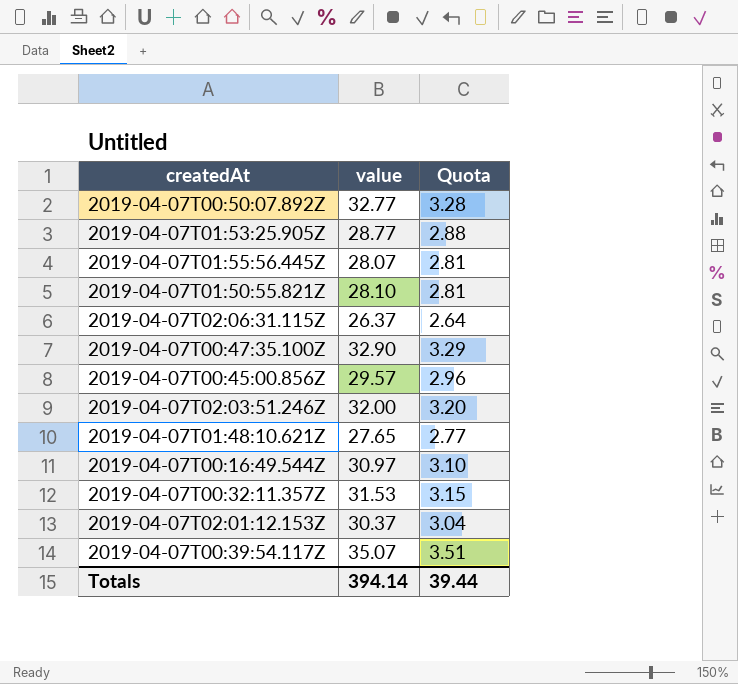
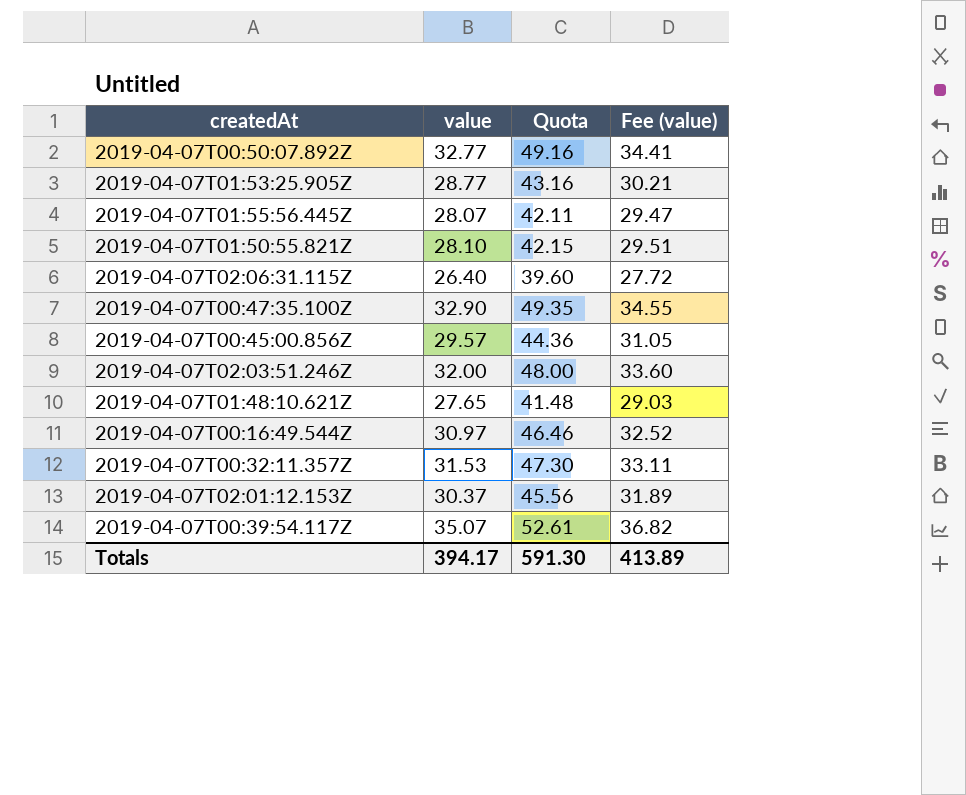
column Quota | formula: [value] * 0.1 -> [value] * 1.5
column Fee (value) | formula: none -> [value] * 1.05
2019-04-07T02:06:31.115Z | value: 26.37 -> 26.40
Totals | value: 394.14 -> 394.17
Totals | Quota: 39.44 -> 591.30

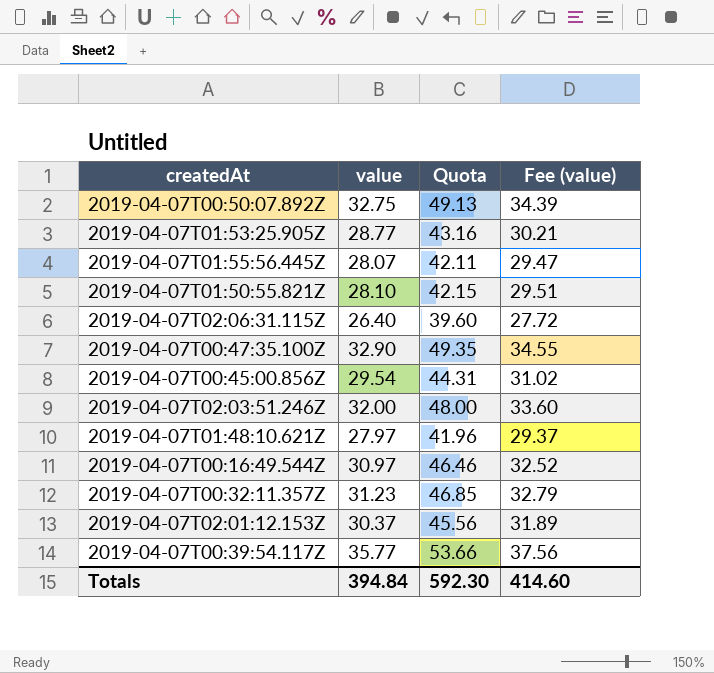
2019-04-07T00:50:07.892Z | value: 32.77 -> 32.75
2019-04-07T00:50:07.892Z | Quota: 49.16 -> 49.13
2019-04-07T00:50:07.892Z | Fee (value): 34.41 -> 34.39
2019-04-07T00:45:00.856Z | value: 29.57 -> 29.54
2019-04-07T00:45:00.856Z | Quota: 44.36 -> 44.31
2019-04-07T00:45:00.856Z | Fee (value): 31.05 -> 31.02
2019-04-07T01:48:10.621Z | value: 27.65 -> 27.97
2019-04-07T01:48:10.621Z | Quota: 41.48 -> 41.96
2019-04-07T01:48:10.621Z | Fee (value): 29.03 -> 29.37
2019-04-07T00:32:11.357Z | value: 31.53 -> 31.23
2019-04-07T00:32:11.357Z | Quota: 47.30 -> 46.85
2019-04-07T00:32:11.357Z | Fee (value): 33.11 -> 32.79
2019-04-07T00:39:54.117Z | value: 35.07 -> 35.77
2019-04-07T00:39:54.117Z | Quota: 52.61 -> 53.66
2019-04-07T00:39:54.117Z | Fee (value): 36.82 -> 37.56
Totals | value: 394.17 -> 394.84
Totals | Quota: 591.30 -> 592.30
Totals | Fee (value): 413.89 -> 414.60

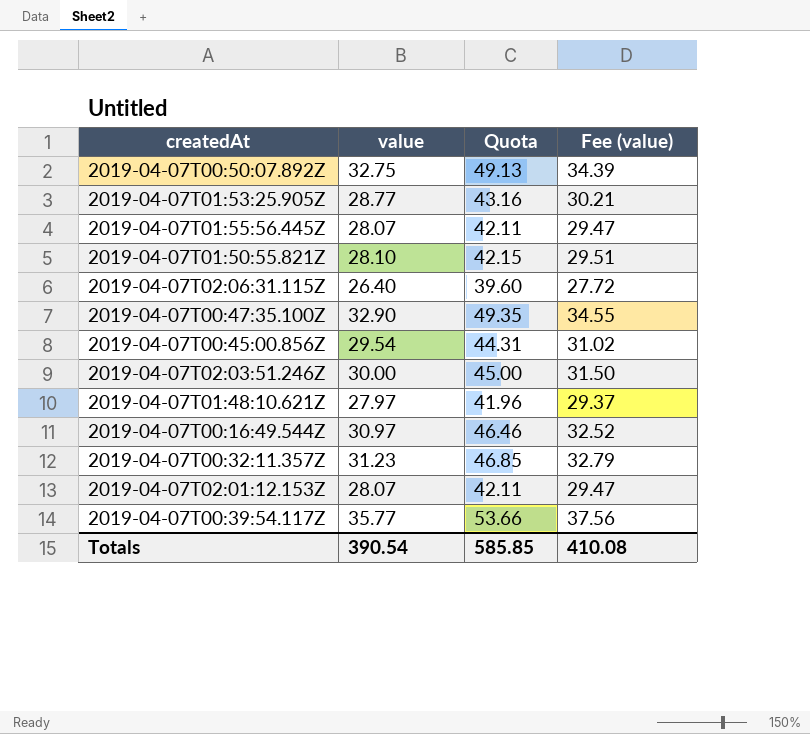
2019-04-07T02:03:51.246Z | value: 32.00 -> 30.00
2019-04-07T02:03:51.246Z | Quota: 48.00 -> 45.00
2019-04-07T02:03:51.246Z | Fee (value): 33.60 -> 31.50
2019-04-07T02:01:12.153Z | value: 30.37 -> 28.07
2019-04-07T02:01:12.153Z | Quota: 45.56 -> 42.11
2019-04-07T02:01:12.153Z | Fee (value): 31.89 -> 29.47
Totals | value: 394.84 -> 390.54
Totals | Quota: 592.30 -> 585.85
Totals | Fee (value): 414.60 -> 410.08

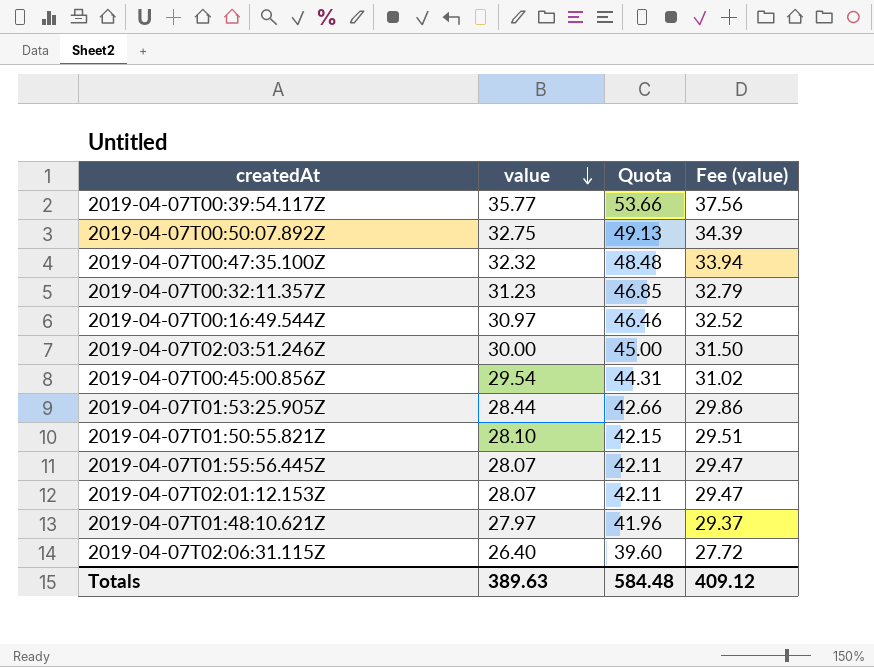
row order: none -> value descending
2019-04-07T00:47:35.100Z | value: 32.90 -> 32.32
2019-04-07T00:47:35.100Z | Quota: 49.35 -> 48.48
2019-04-07T00:47:35.100Z | Fee (value): 34.55 -> 33.94
2019-04-07T01:53:25.905Z | value: 28.77 -> 28.44
2019-04-07T01:53:25.905Z | Quota: 43.16 -> 42.66
2019-04-07T01:53:25.905Z | Fee (value): 30.21 -> 29.86
Totals | value: 390.54 -> 389.63
Totals | Quota: 585.85 -> 584.48
Totals | Fee (value): 410.08 -> 409.12

